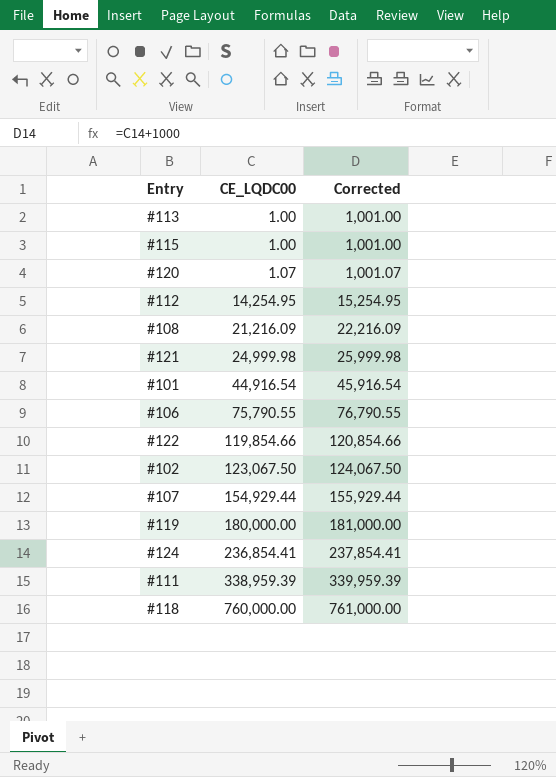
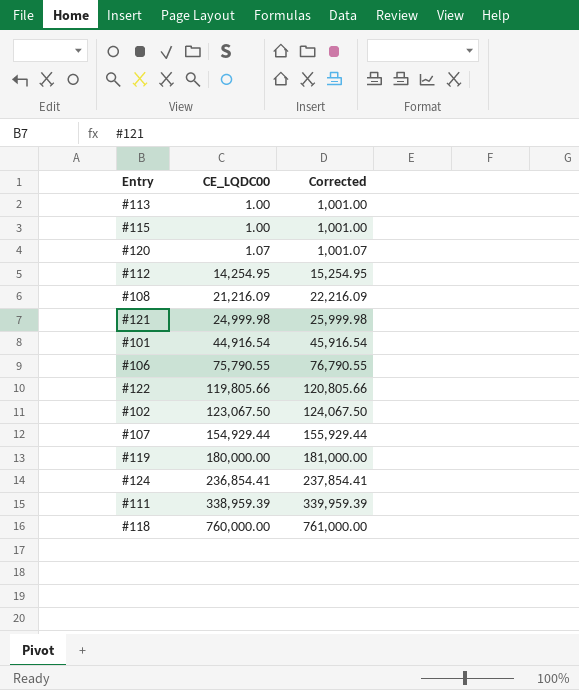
#122 | CE_LQDC00: 119,854.66 -> 119,805.66
#122 | Corrected: 120,854.66 -> 120,805.66

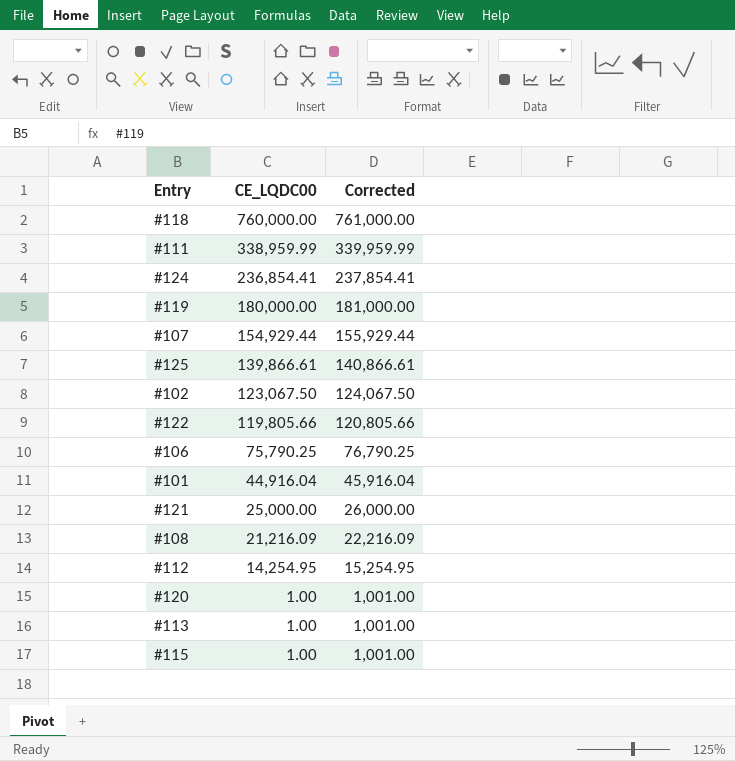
row order: CE_LQDC00 ascending -> CE_LQDC00 descending
#111 | CE_LQDC00: 338,959.39 -> 338,959.99
#111 | Corrected: 339,959.39 -> 339,959.99
row #125: none -> 139,866.61 | 140,866.61
#106 | CE_LQDC00: 75,790.55 -> 75,790.25
#106 | Corrected: 76,790.55 -> 76,790.25
#101 | CE_LQDC00: 44,916.54 -> 44,916.04
#101 | Corrected: 45,916.54 -> 45,916.04
#121 | CE_LQDC00: 24,999.98 -> 25,000.00
#121 | Corrected: 25,999.98 -> 26,000.00
#120 | CE_LQDC00: 1.07 -> 1.00
#120 | Corrected: 1,001.07 -> 1,001.00

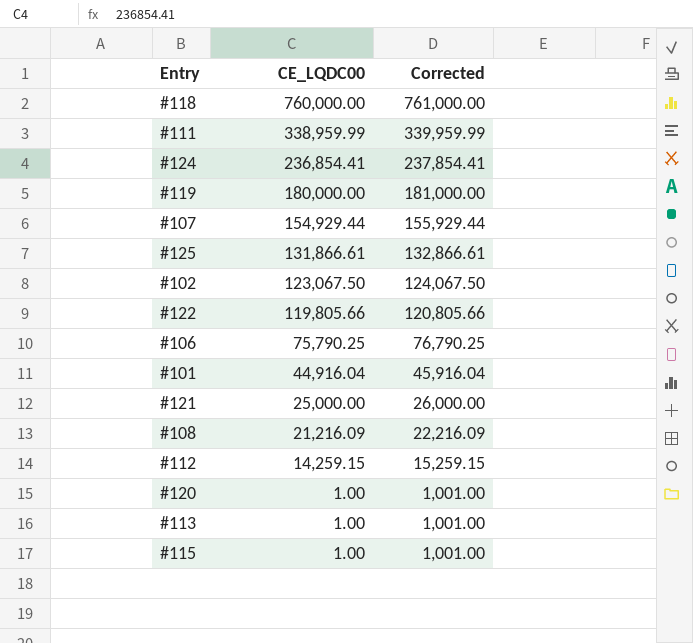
#125 | CE_LQDC00: 139,866.61 -> 131,866.61
#125 | Corrected: 140,866.61 -> 132,866.61
#112 | CE_LQDC00: 14,254.95 -> 14,259.15
#112 | Corrected: 15,254.95 -> 15,259.15

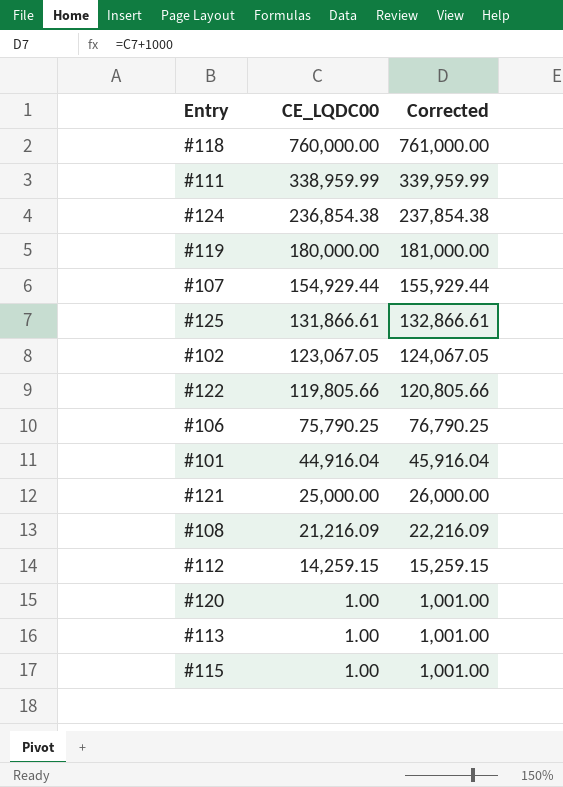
#124 | CE_LQDC00: 236,854.41 -> 236,854.38
#124 | Corrected: 237,854.41 -> 237,854.38
#102 | CE_LQDC00: 123,067.50 -> 123,067.05
#102 | Corrected: 124,067.50 -> 124,067.05

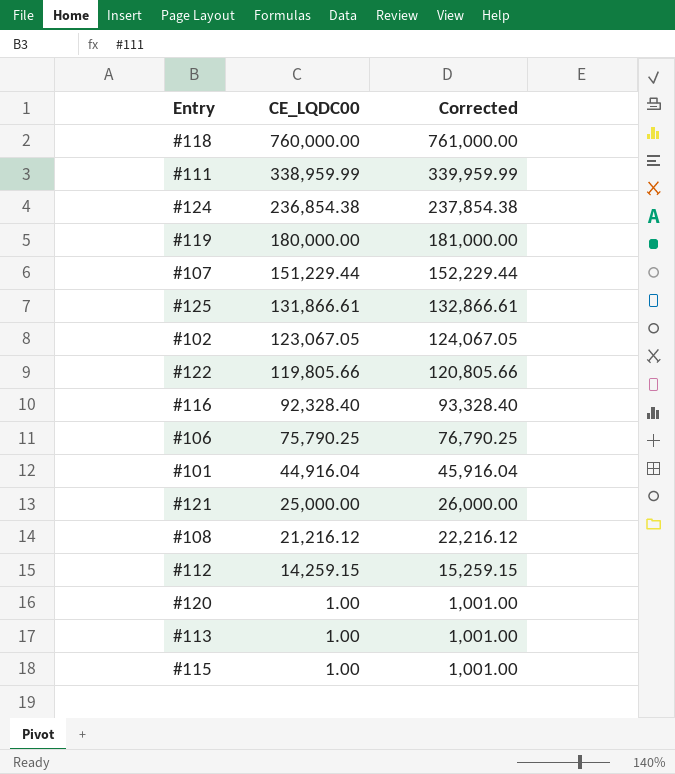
#107 | CE_LQDC00: 154,929.44 -> 151,229.44
#107 | Corrected: 155,929.44 -> 152,229.44
row #116: none -> 92,328.40 | 93,328.40
#108 | CE_LQDC00: 21,216.09 -> 21,216.12
#108 | Corrected: 22,216.09 -> 22,216.12

